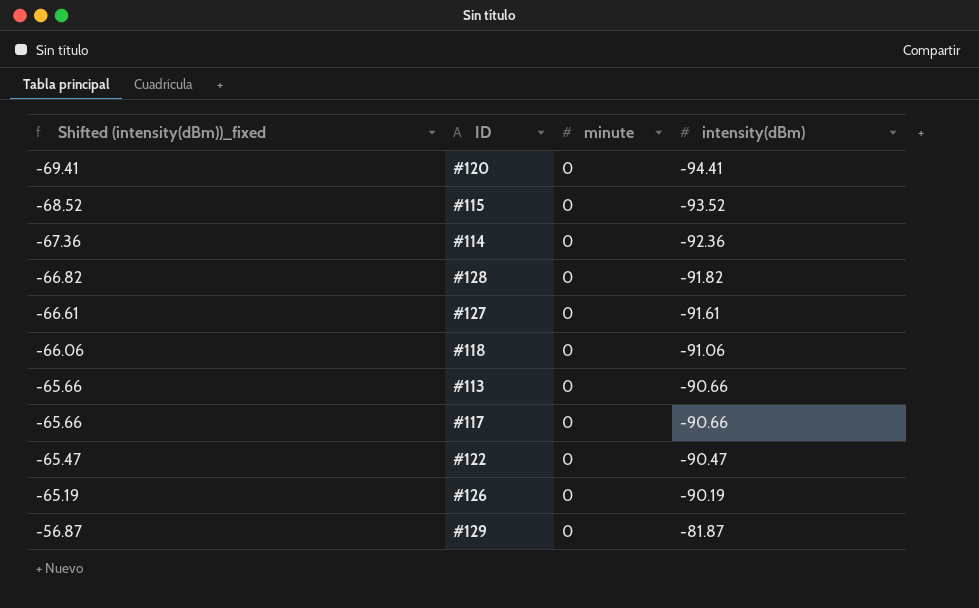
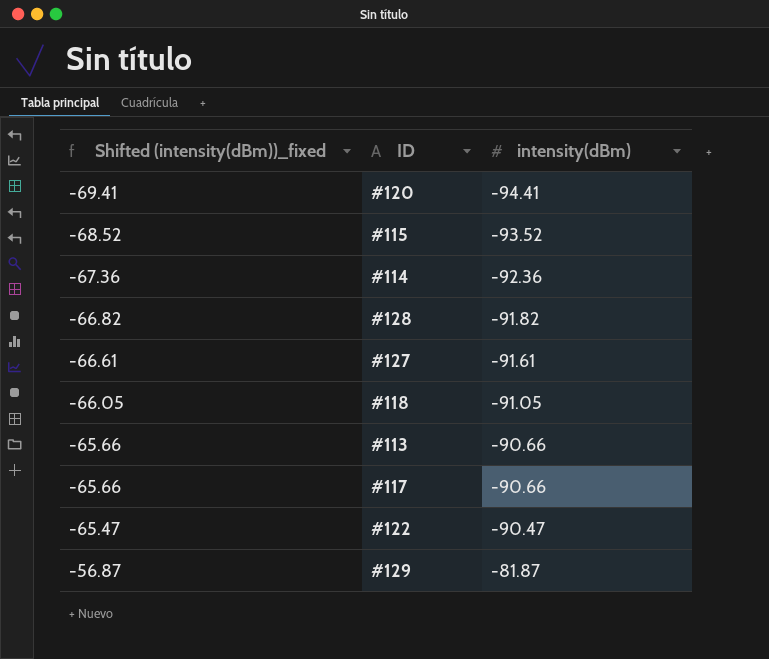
column minute | position: 3 -> none
row #126: -65.19 | 0 | -90.19 -> none
#118 | Shifted (intensity(dBm))_fixed: -66.06 -> -66.05
#118 | intensity(dBm): -91.06 -> -91.05

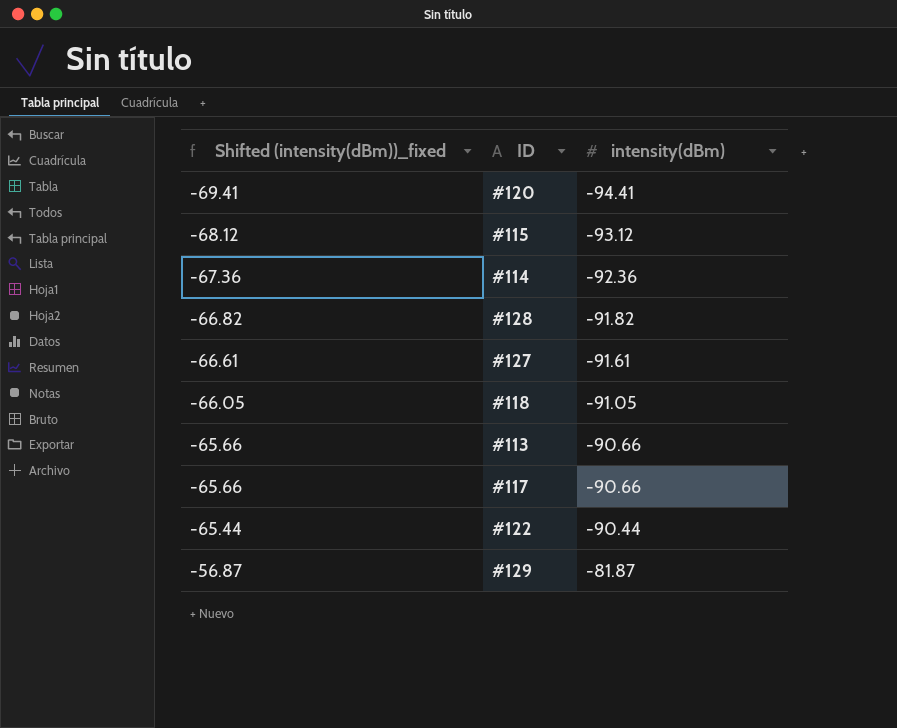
#115 | Shifted (intensity(dBm))_fixed: -68.52 -> -68.12
#115 | intensity(dBm): -93.52 -> -93.12
#122 | Shifted (intensity(dBm))_fixed: -65.47 -> -65.44
#122 | intensity(dBm): -90.47 -> -90.44

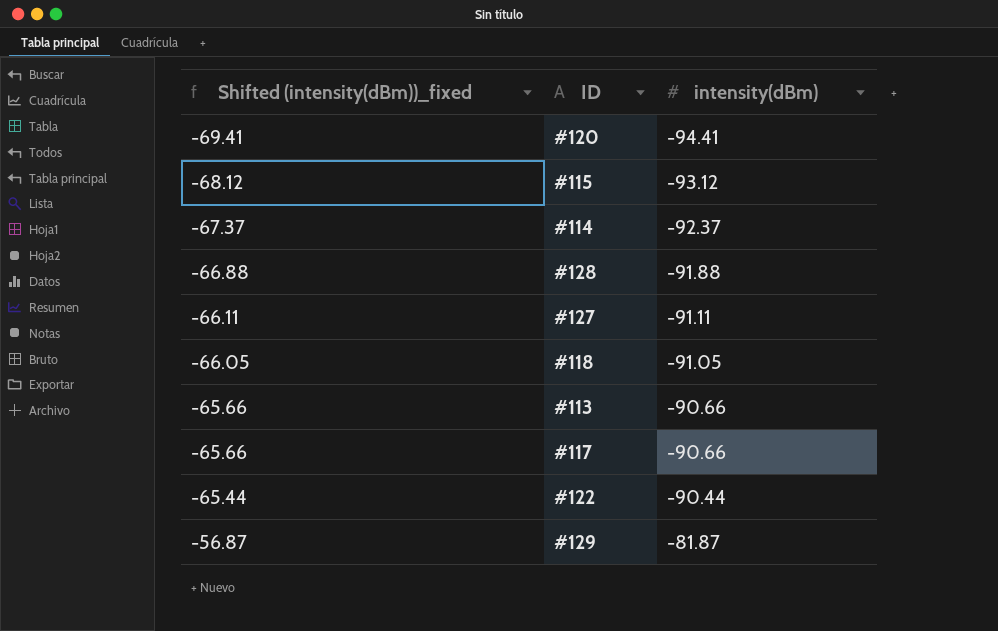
#114 | Shifted (intensity(dBm))_fixed: -67.36 -> -67.37
#114 | intensity(dBm): -92.36 -> -92.37
#128 | Shifted (intensity(dBm))_fixed: -66.82 -> -66.88
#128 | intensity(dBm): -91.82 -> -91.88
#127 | Shifted (intensity(dBm))_fixed: -66.61 -> -66.11
#127 | intensity(dBm): -91.61 -> -91.11

